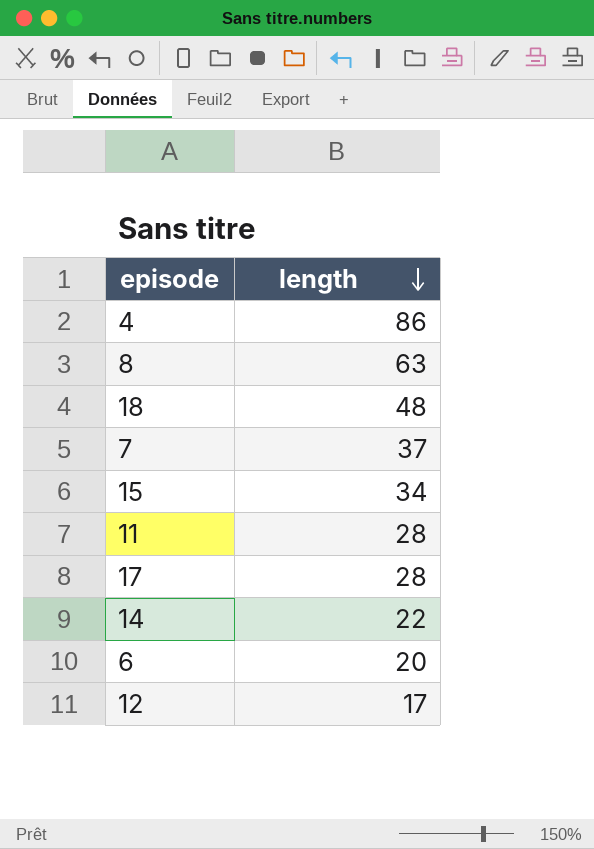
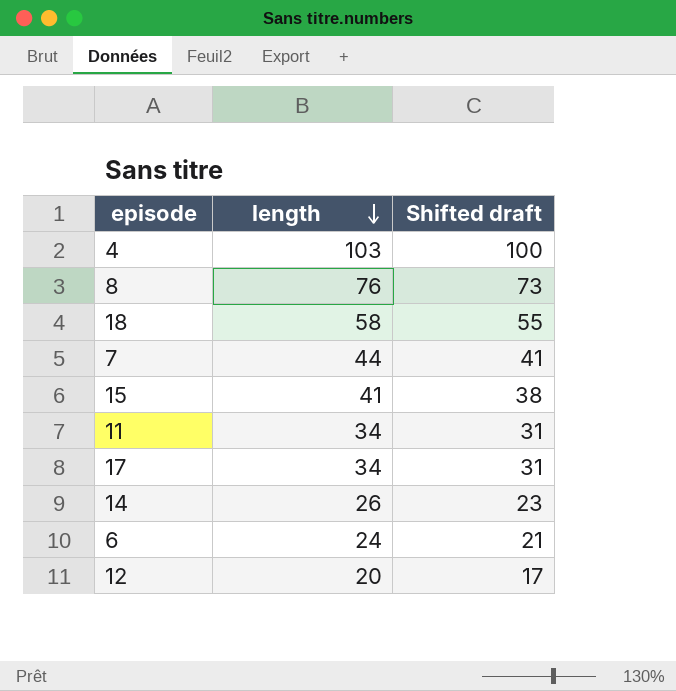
column Shifted draft | formula: none -> [length] - 3
4 | length: 86 -> 103
8 | length: 63 -> 76
18 | length: 48 -> 58
7 | length: 37 -> 44
15 | length: 34 -> 41
11 | length: 28 -> 34
17 | length: 28 -> 34
14 | length: 22 -> 26
6 | length: 20 -> 24
12 | length: 17 -> 20

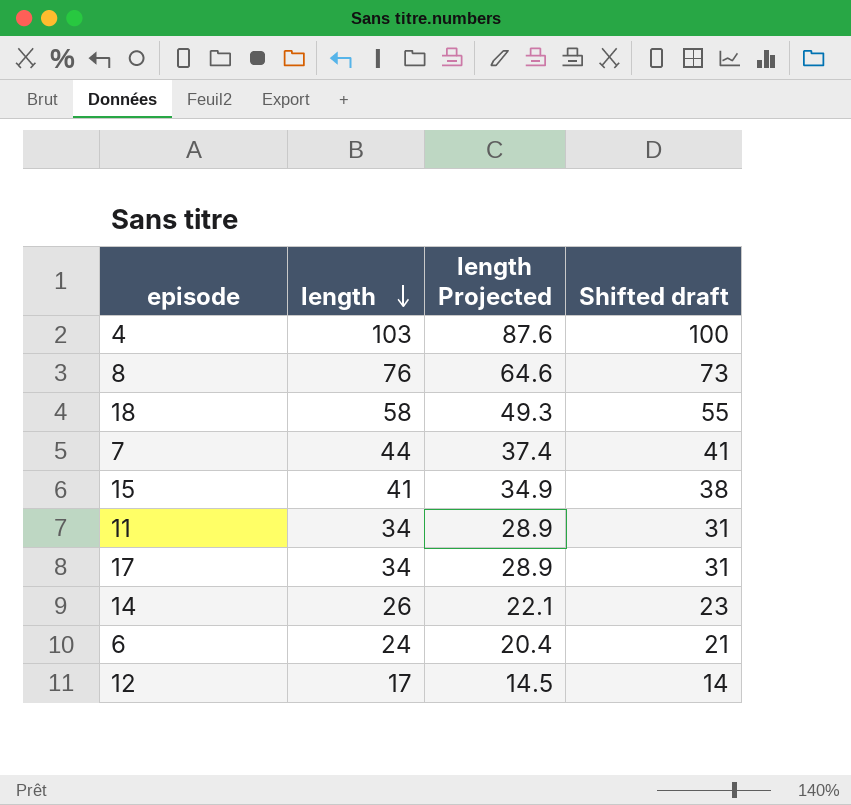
column length Projected | formula: none -> [length] * 0.85
12 | length: 20 -> 17
12 | Shifted draft: 17 -> 14

